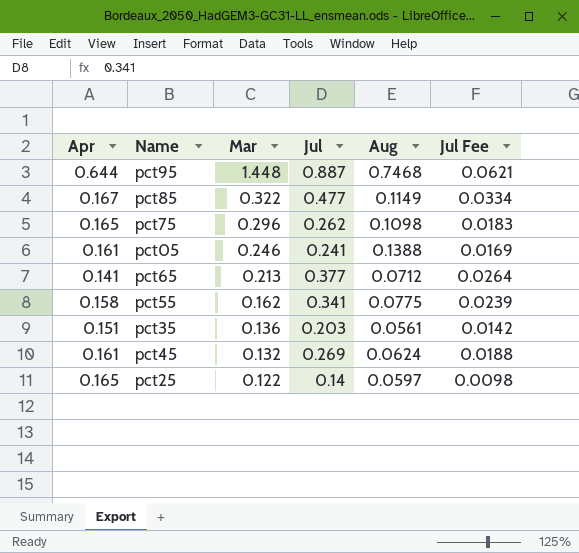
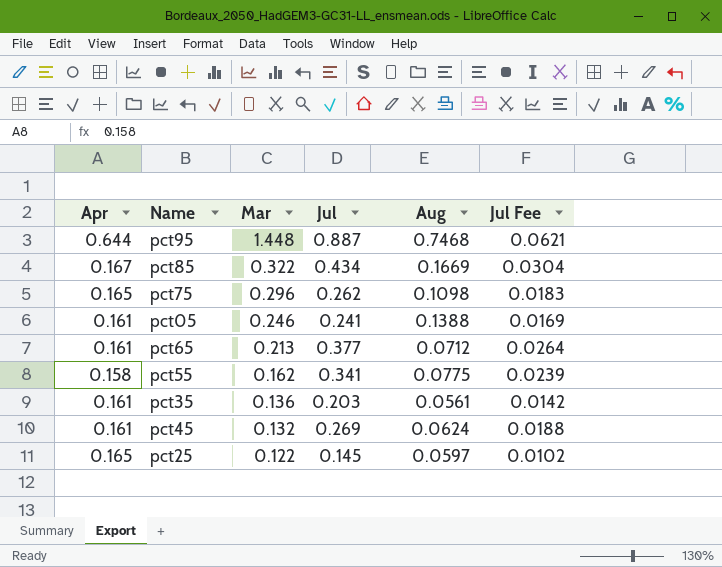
pct85 | Jul: 0.477 -> 0.434
pct85 | Aug: 0.1149 -> 0.1669
pct85 | Jul Fee: 0.0334 -> 0.0304
pct65 | Apr: 0.141 -> 0.161
pct35 | Apr: 0.151 -> 0.161
pct25 | Jul: 0.14 -> 0.145
pct25 | Jul Fee: 0.0098 -> 0.0102

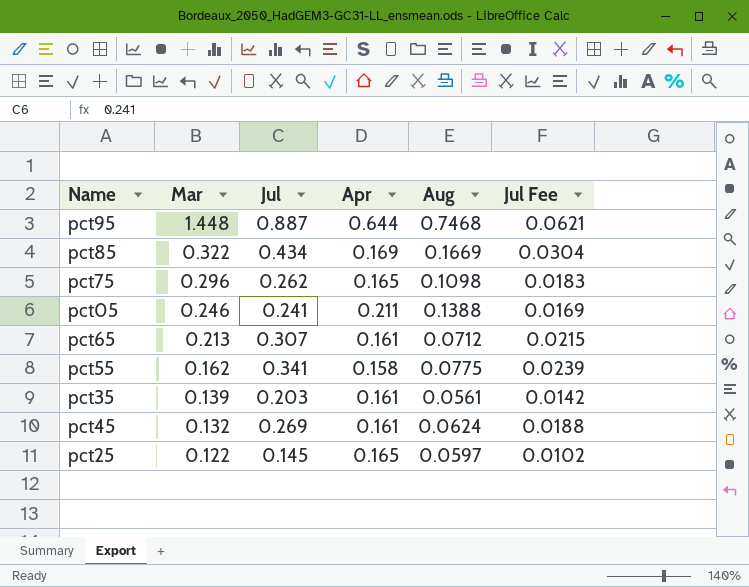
column Apr | position: 1 -> 4
pct85 | Apr: 0.167 -> 0.169
pct05 | Apr: 0.161 -> 0.211
pct65 | Jul: 0.377 -> 0.307
pct65 | Jul Fee: 0.0264 -> 0.0215
pct35 | Mar: 0.136 -> 0.139

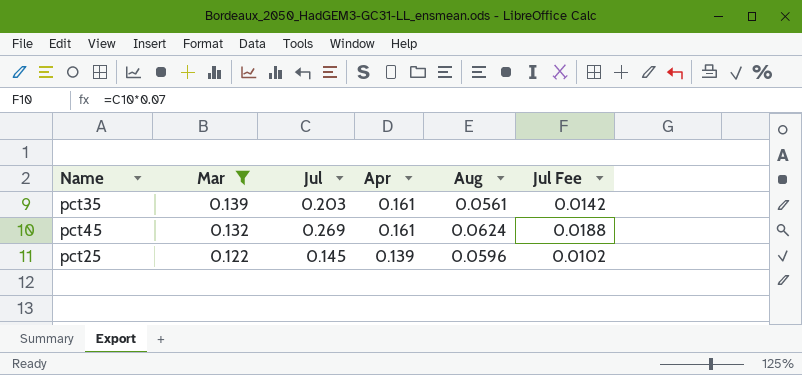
filter: none -> Mar <= 0.139
pct25 | Apr: 0.165 -> 0.139
pct25 | Aug: 0.0597 -> 0.0596

